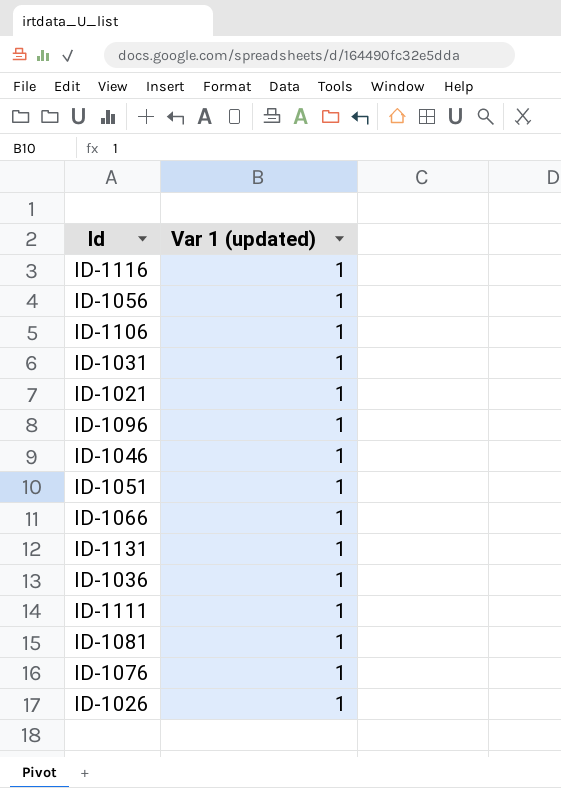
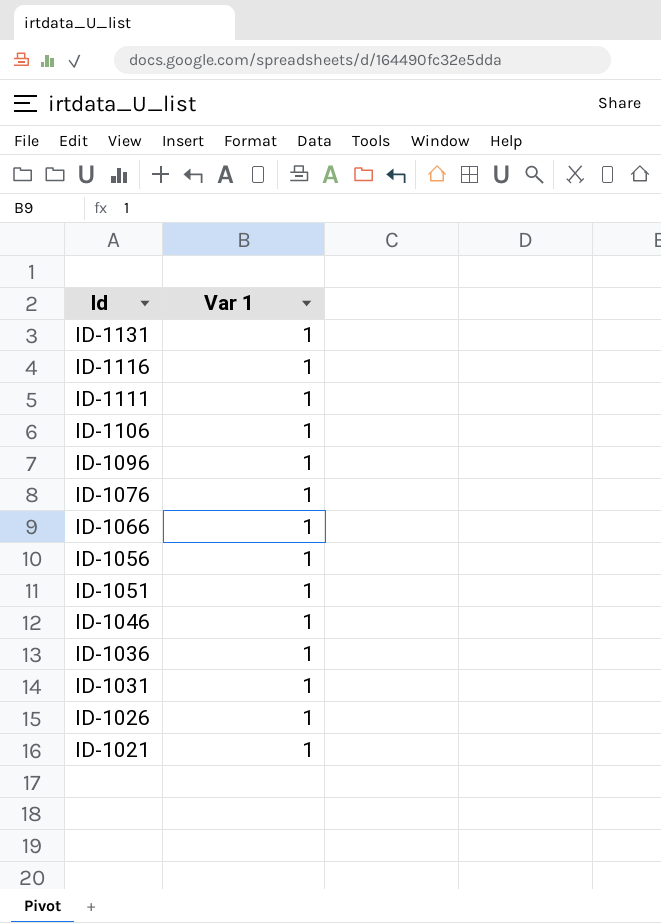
row order: none -> Id descending
column name: Var 1 (updated) -> Var 1
row ID-1081: 1 -> none

